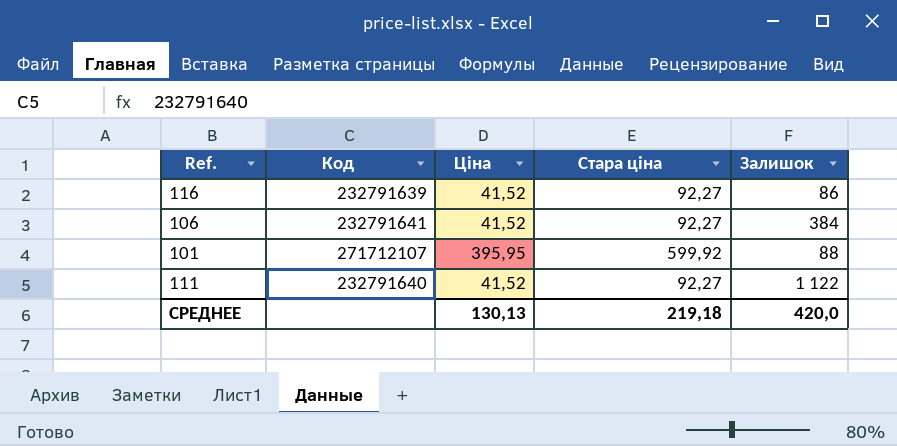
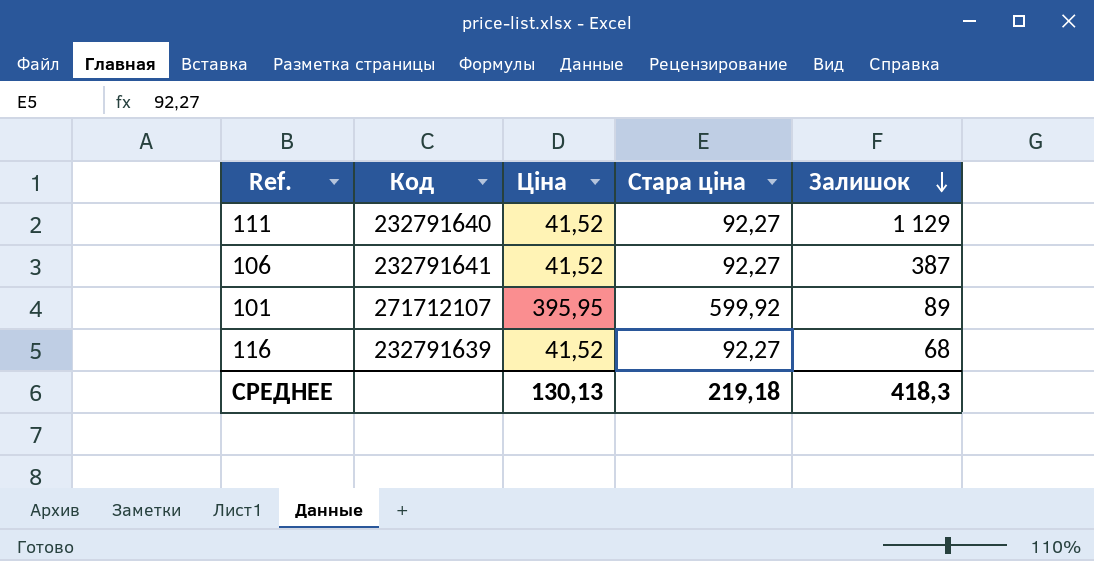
row order: none -> Залишок descending
111 | Залишок: 1 122 -> 1 129
106 | Залишок: 384 -> 387
101 | Залишок: 88 -> 89
116 | Залишок: 86 -> 68
СРЕДНЕЕ | Залишок: 420,0 -> 418,3

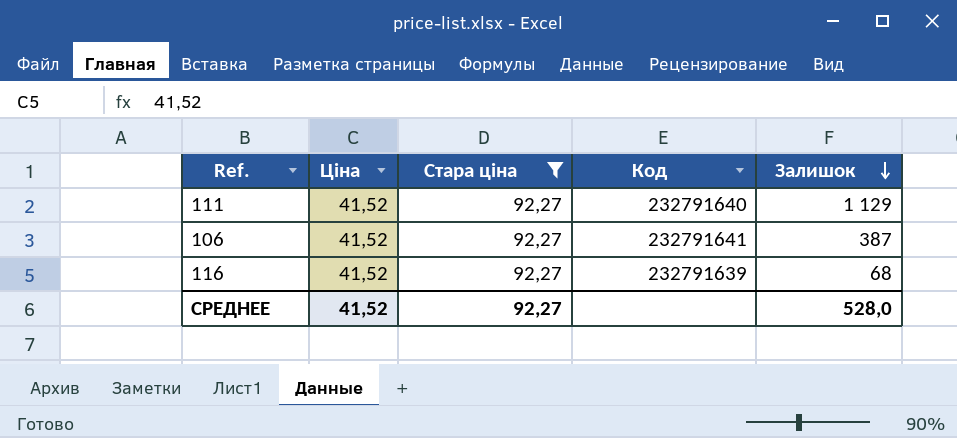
filter: none -> Стара ціна = 92,27
column Код | position: 2 -> 4
СРЕДНЕЕ | Ціна: 130,13 -> 41,52
СРЕДНЕЕ | Стара ціна: 219,18 -> 92,27
СРЕДНЕЕ | Залишок: 418,3 -> 528,0

